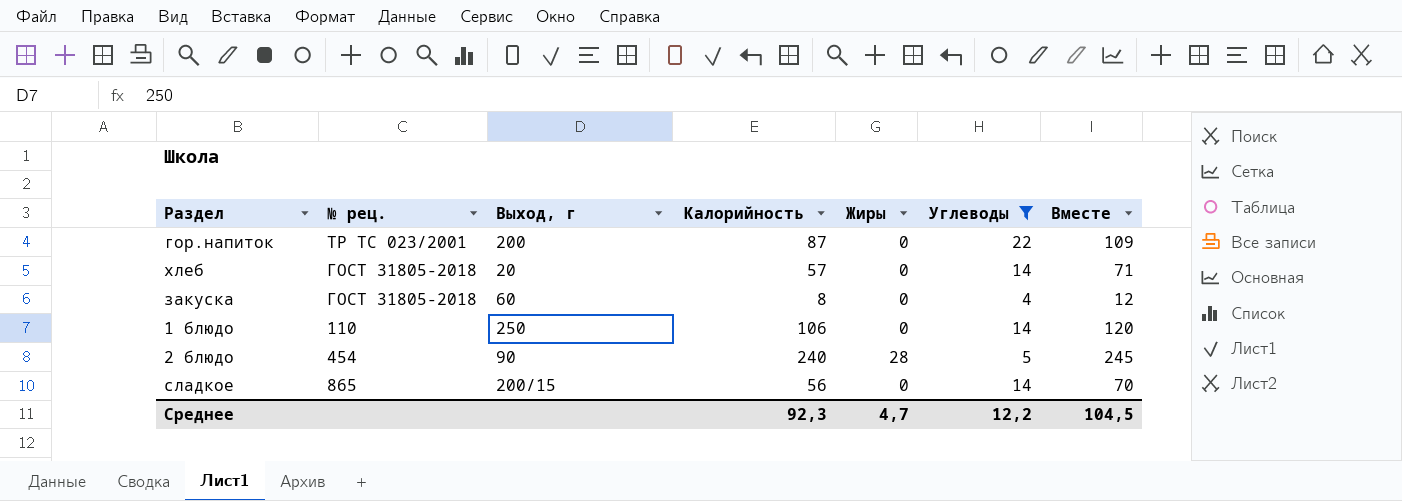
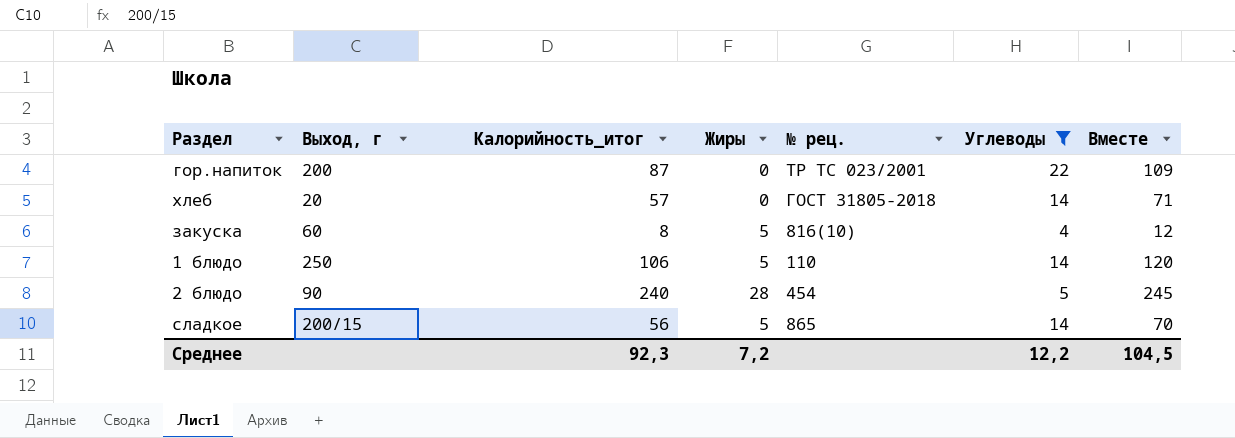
column name: Калорийность -> Калорийность_итог
column № рец. | position: 2 -> 5
закуска | Жиры: 0 -> 5
закуска | № рец.: ГОСТ 31805-2018 -> 816(10)
1 блюдо | Жиры: 0 -> 5
сладкое | Жиры: 0 -> 5
Среднее | Жиры: 4,7 -> 7,2

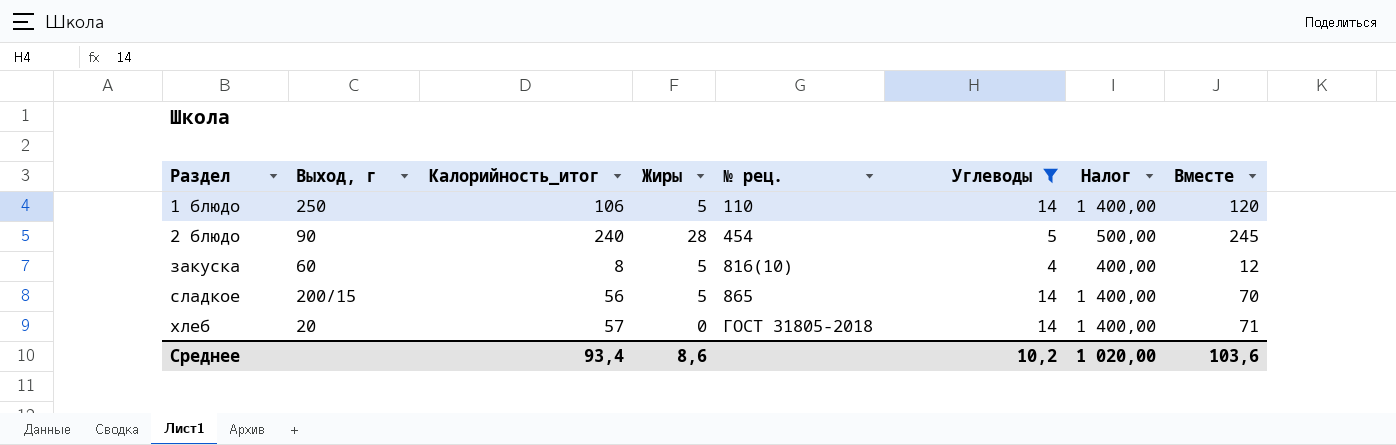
row order: none -> Раздел ascending
column Налог | formula: none -> [Углеводы] * 100
row гор.напиток: 200 | 87 | 0 | ТР ТС 023/2001 | 22 | 109 -> none
Среднее | Калорийность_итог: 92,3 -> 93,4
Среднее | Жиры: 7,2 -> 8,6
Среднее | Углеводы: 12,2 -> 10,2
Среднее | Вместе: 104,5 -> 103,6

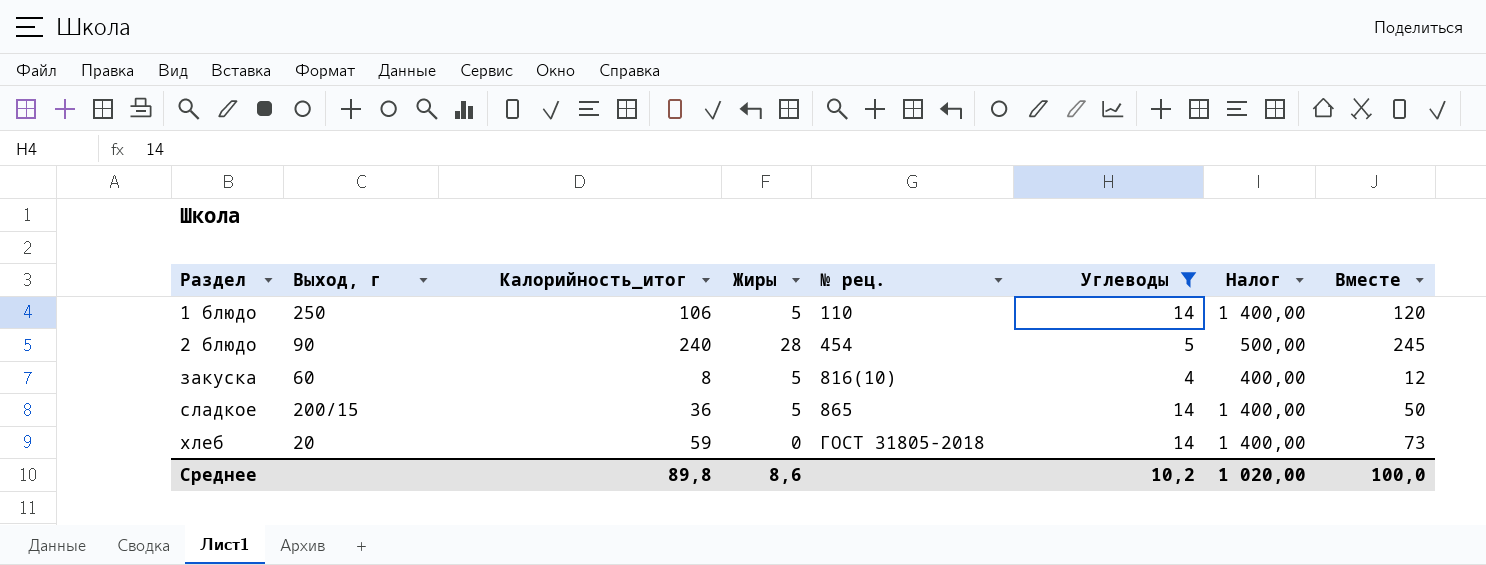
сладкое | Калорийность_итог: 56 -> 36
сладкое | Вместе: 70 -> 50
хлеб | Калорийность_итог: 57 -> 59
хлеб | Вместе: 71 -> 73
Среднее | Калорийность_итог: 93,4 -> 89,8
Среднее | Вместе: 103,6 -> 100,0

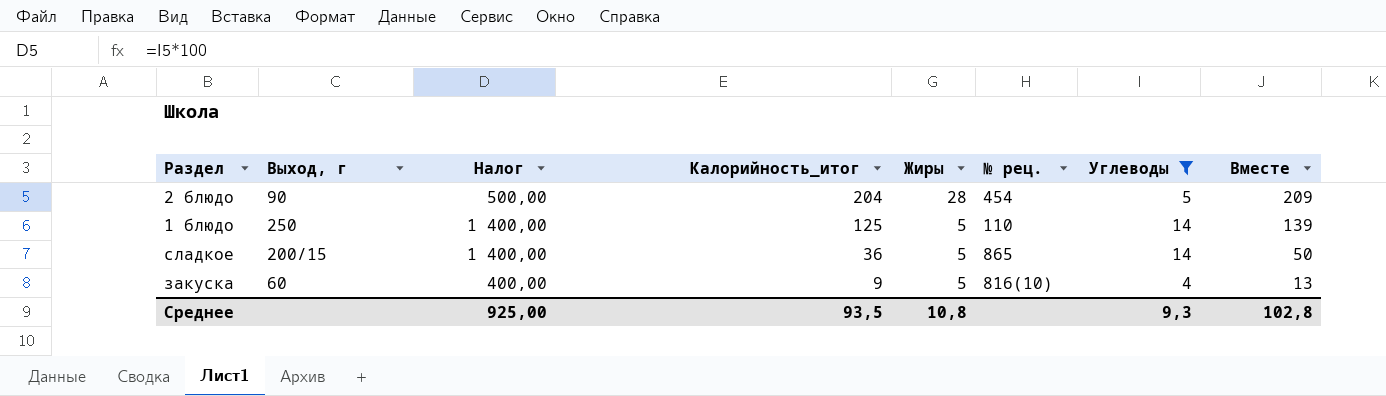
row order: Раздел ascending -> Калорийность_итог descending
column Налог | position: 7 -> 3
row хлеб: 20 | 59 | 0 | ГОСТ 31805-2018 | 14 | 1 400,00 | 73 -> none
2 блюдо | Калорийность_итог: 240 -> 204
2 блюдо | Вместе: 245 -> 209
1 блюдо | Калорийность_итог: 106 -> 125
1 блюдо | Вместе: 120 -> 139
закуска | Калорийность_итог: 8 -> 9
закуска | Вместе: 12 -> 13
Среднее | Налог: 1 020,00 -> 925,00
Среднее | Калорийность_итог: 89,8 -> 93,5
Среднее | Жиры: 8,6 -> 10,8
Среднее | Углеводы: 10,2 -> 9,3
Среднее | Вместе: 100,0 -> 102,8

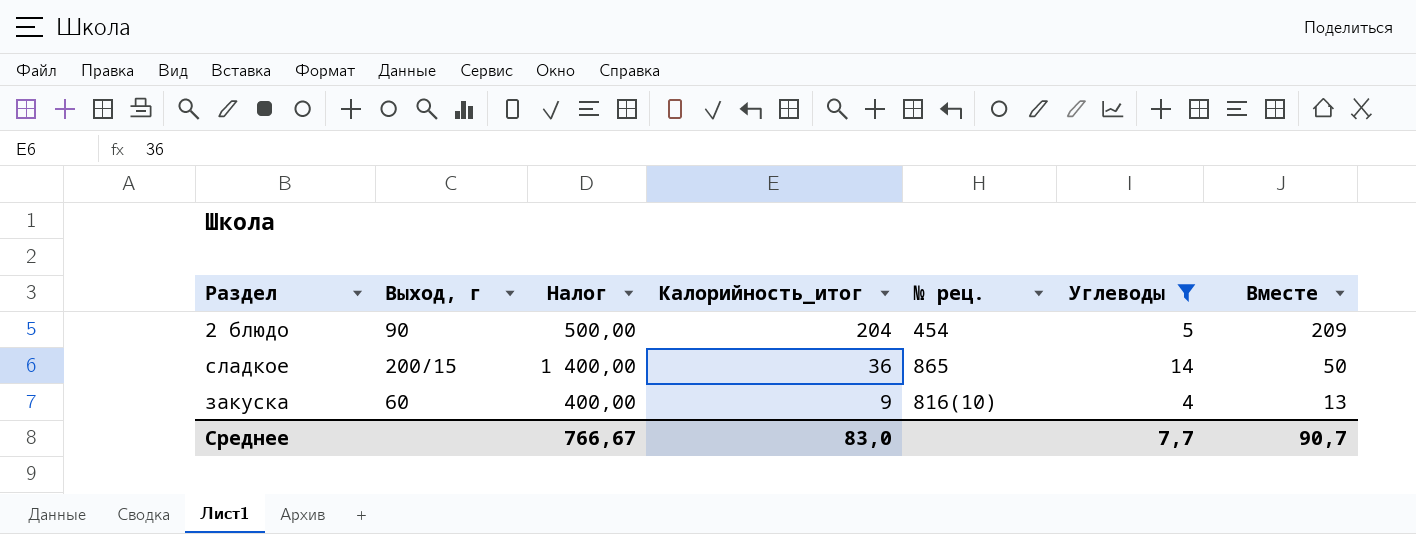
column Жиры | position: 5 -> none
row 1 блюдо: 250 | 1 400,00 | 125 | 5 | 110 | 14 | 139 -> none
Среднее | Налог: 925,00 -> 766,67
Среднее | Калорийность_итог: 93,5 -> 83,0
Среднее | Углеводы: 9,3 -> 7,7
Среднее | Вместе: 102,8 -> 90,7

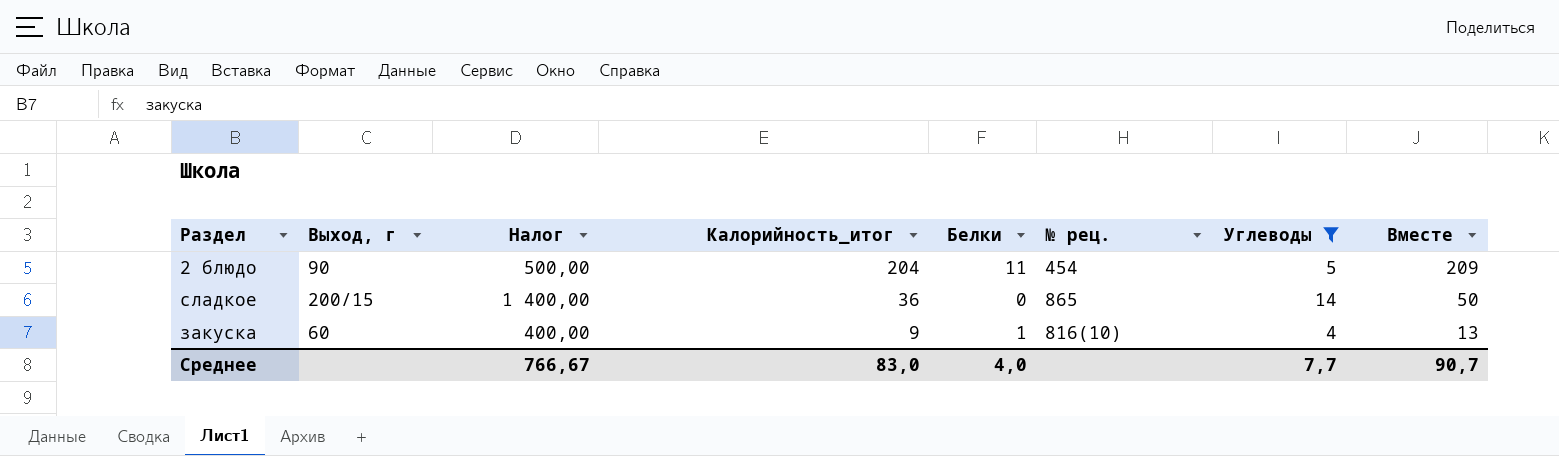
column Белки | position: none -> 5

